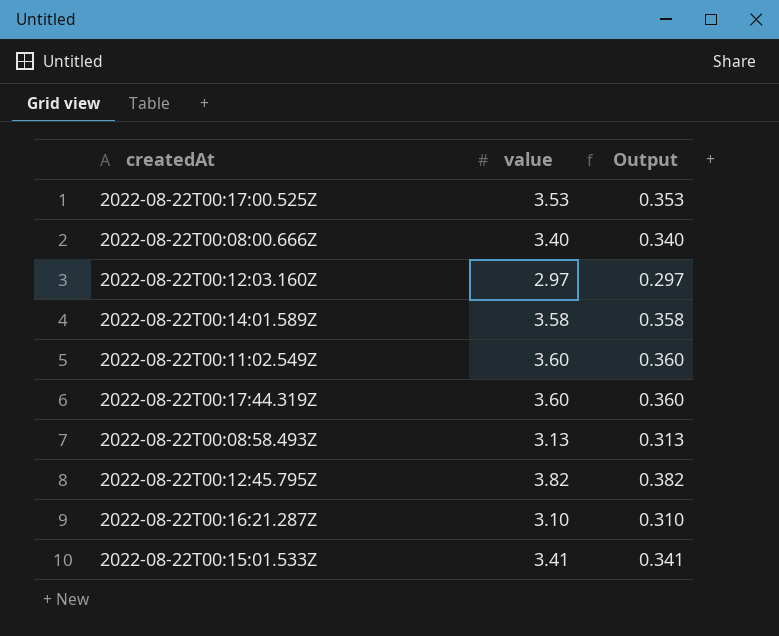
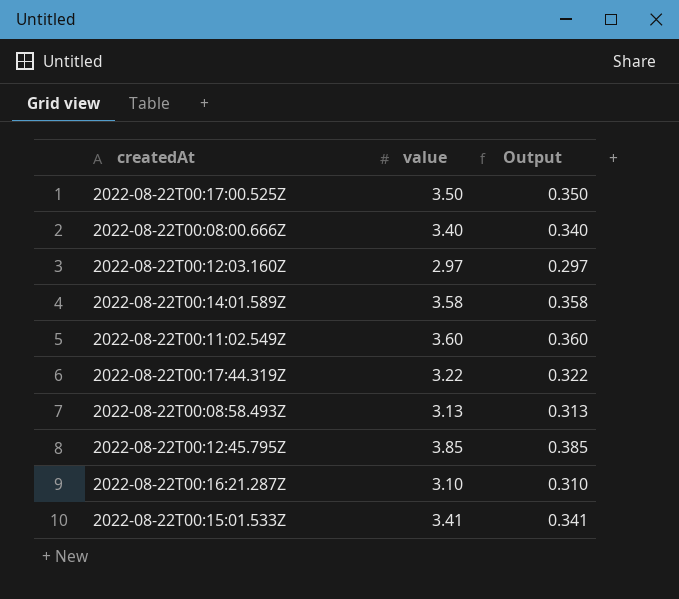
2022-08-22T00:17:00.525Z | value: 3.53 -> 3.50
2022-08-22T00:17:00.525Z | Output: 0.353 -> 0.350
2022-08-22T00:17:44.319Z | value: 3.60 -> 3.22
2022-08-22T00:17:44.319Z | Output: 0.360 -> 0.322
2022-08-22T00:12:45.795Z | value: 3.82 -> 3.85
2022-08-22T00:12:45.795Z | Output: 0.382 -> 0.385

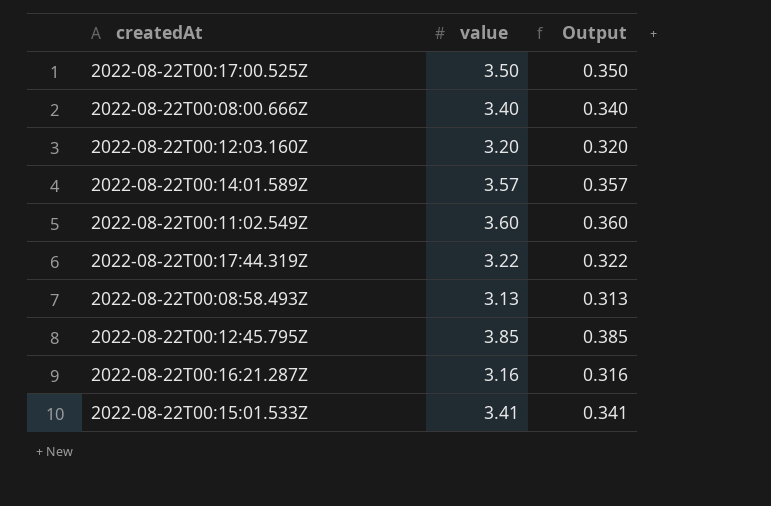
2022-08-22T00:12:03.160Z | value: 2.97 -> 3.20
2022-08-22T00:12:03.160Z | Output: 0.297 -> 0.320
2022-08-22T00:14:01.589Z | value: 3.58 -> 3.57
2022-08-22T00:14:01.589Z | Output: 0.358 -> 0.357
2022-08-22T00:16:21.287Z | value: 3.10 -> 3.16
2022-08-22T00:16:21.287Z | Output: 0.310 -> 0.316

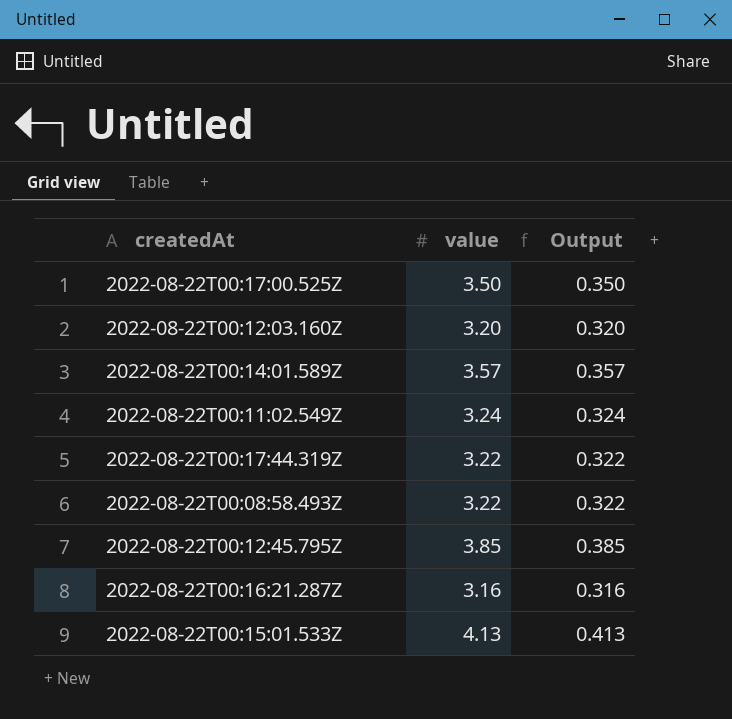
row 2022-08-22T00:08:00.666Z: 3.40 | 0.340 -> none
2022-08-22T00:11:02.549Z | value: 3.60 -> 3.24
2022-08-22T00:11:02.549Z | Output: 0.360 -> 0.324
2022-08-22T00:08:58.493Z | value: 3.13 -> 3.22
2022-08-22T00:08:58.493Z | Output: 0.313 -> 0.322
2022-08-22T00:15:01.533Z | value: 3.41 -> 4.13
2022-08-22T00:15:01.533Z | Output: 0.341 -> 0.413

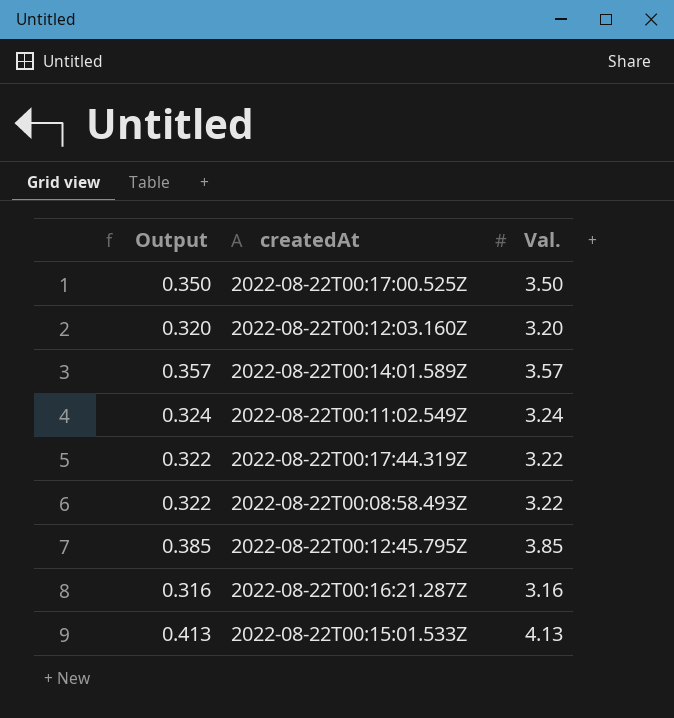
column Output | position: 3 -> 1
column name: value -> Val.

